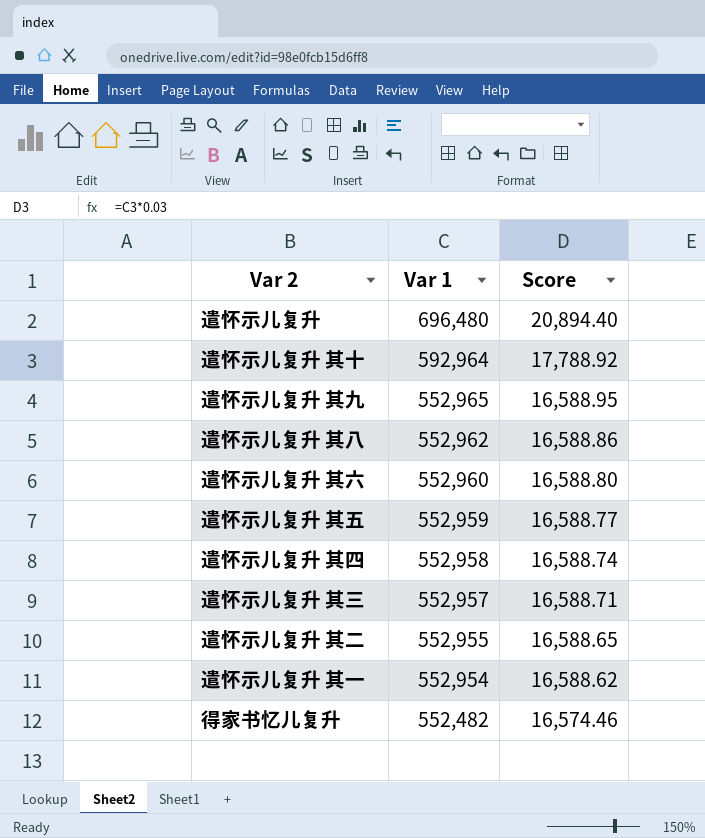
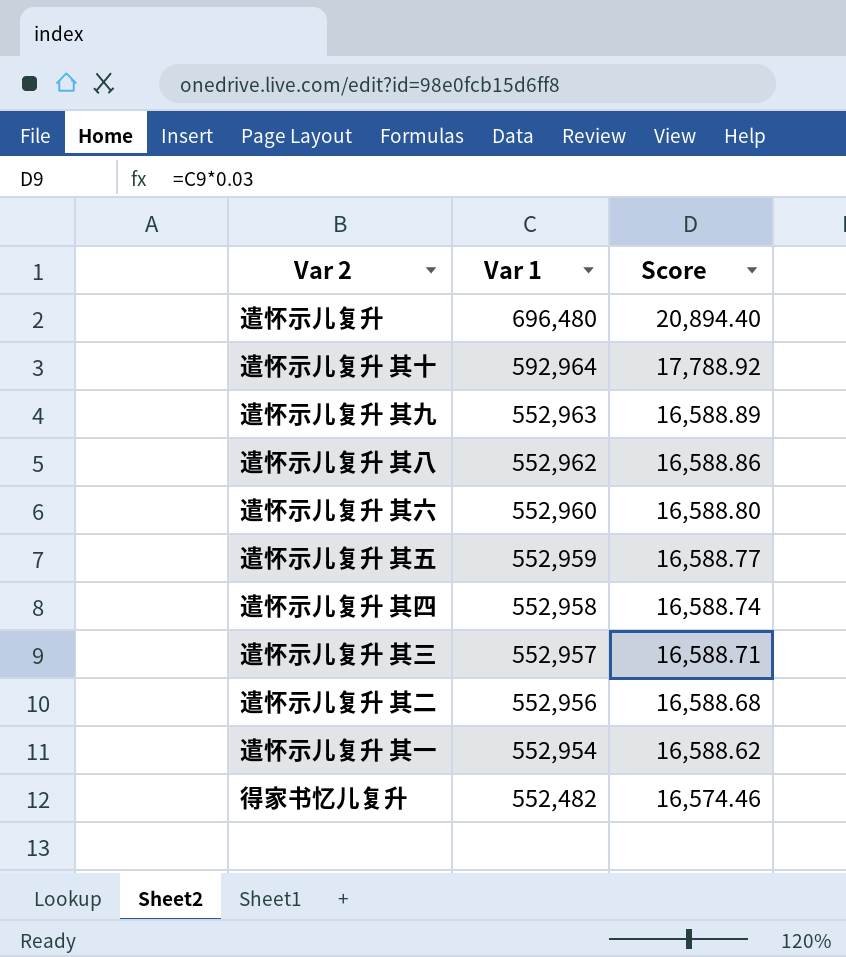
遣怀示儿复升 其九 | Var 1: 552,965 -> 552,963
遣怀示儿复升 其九 | Score: 16,588.95 -> 16,588.89
遣怀示儿复升 其二 | Var 1: 552,955 -> 552,956
遣怀示儿复升 其二 | Score: 16,588.65 -> 16,588.68

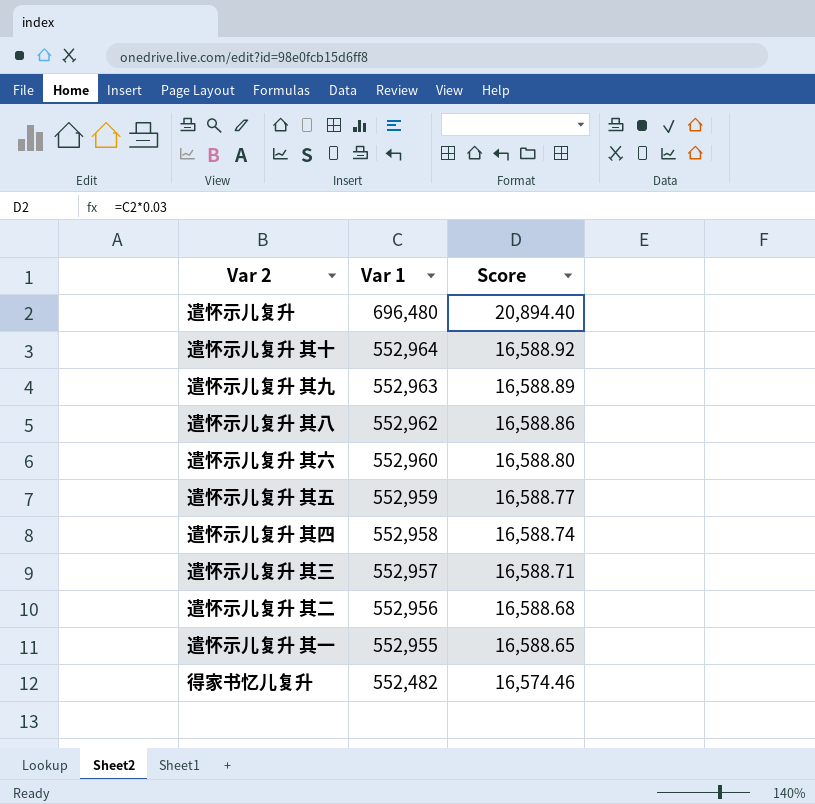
遣怀示儿复升 其十 | Var 1: 592,964 -> 552,964
遣怀示儿复升 其十 | Score: 17,788.92 -> 16,588.92
遣怀示儿复升 其一 | Var 1: 552,954 -> 552,955
遣怀示儿复升 其一 | Score: 16,588.62 -> 16,588.65

